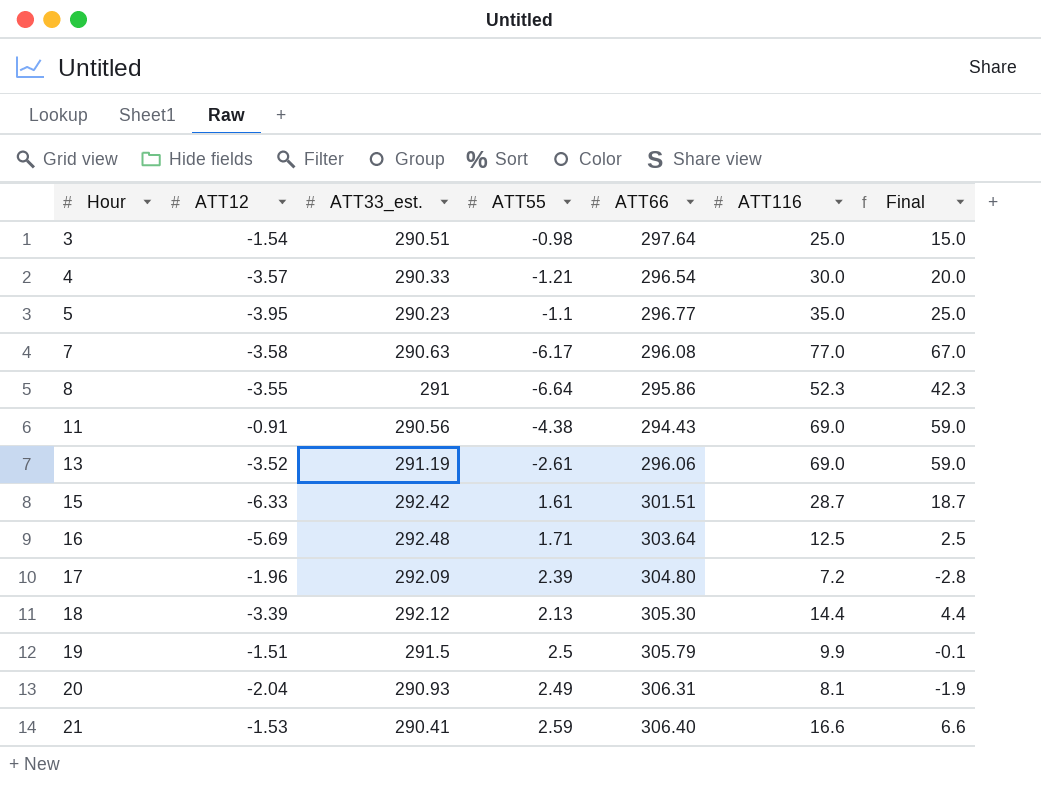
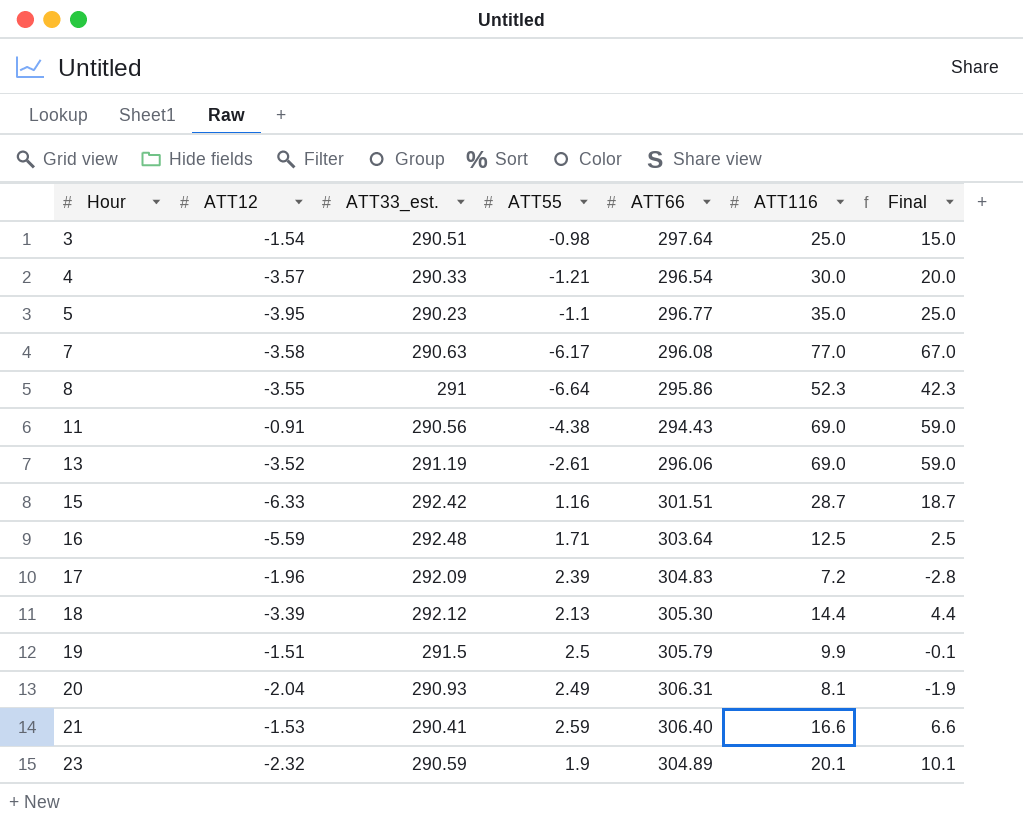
15 | ATT55: 1.61 -> 1.16
16 | ATT12: -5.69 -> -5.59
17 | ATT66: 304.80 -> 304.83
row 23: none -> -2.32 | 290.59 | 1.9 | 304.89 | 20.1 | 10.1

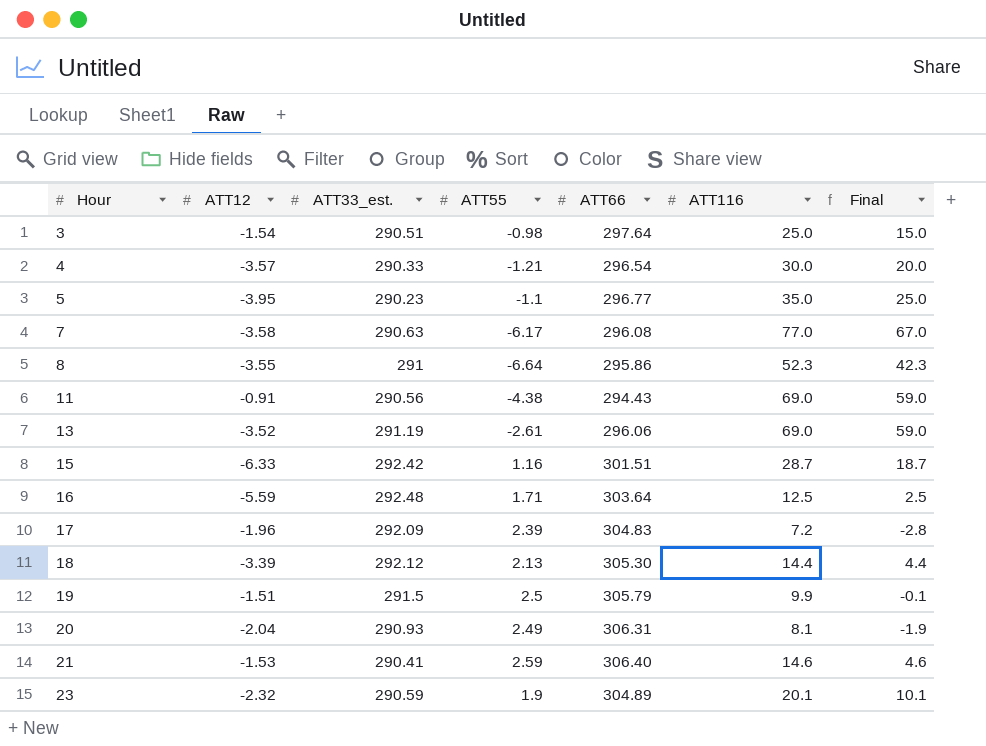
21 | ATT116: 16.6 -> 14.6
21 | Final: 6.6 -> 4.6

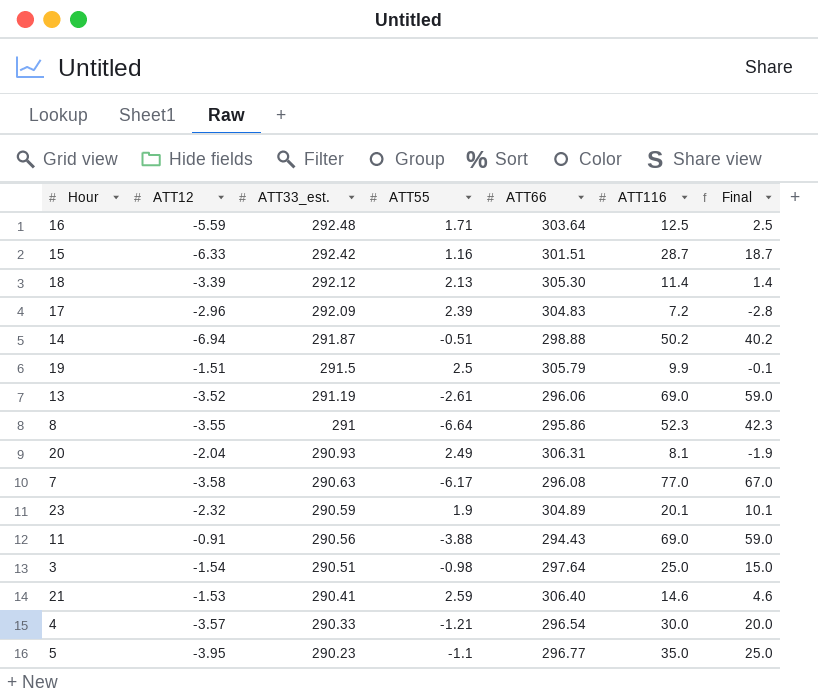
row order: Hour ascending -> ATT33_est. descending
18 | ATT116: 14.4 -> 11.4
18 | Final: 4.4 -> 1.4
17 | ATT12: -1.96 -> -2.96
row 14: none -> -6.94 | 291.87 | -0.51 | 298.88 | 50.2 | 40.2
11 | ATT55: -4.38 -> -3.88

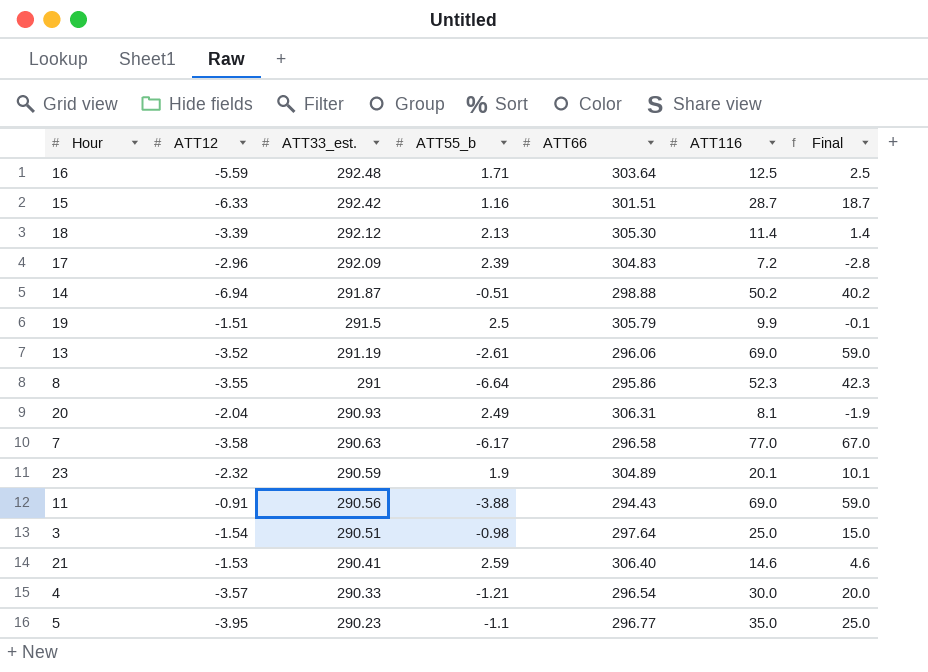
column name: ATT55 -> ATT55_b
7 | ATT66: 296.08 -> 296.58

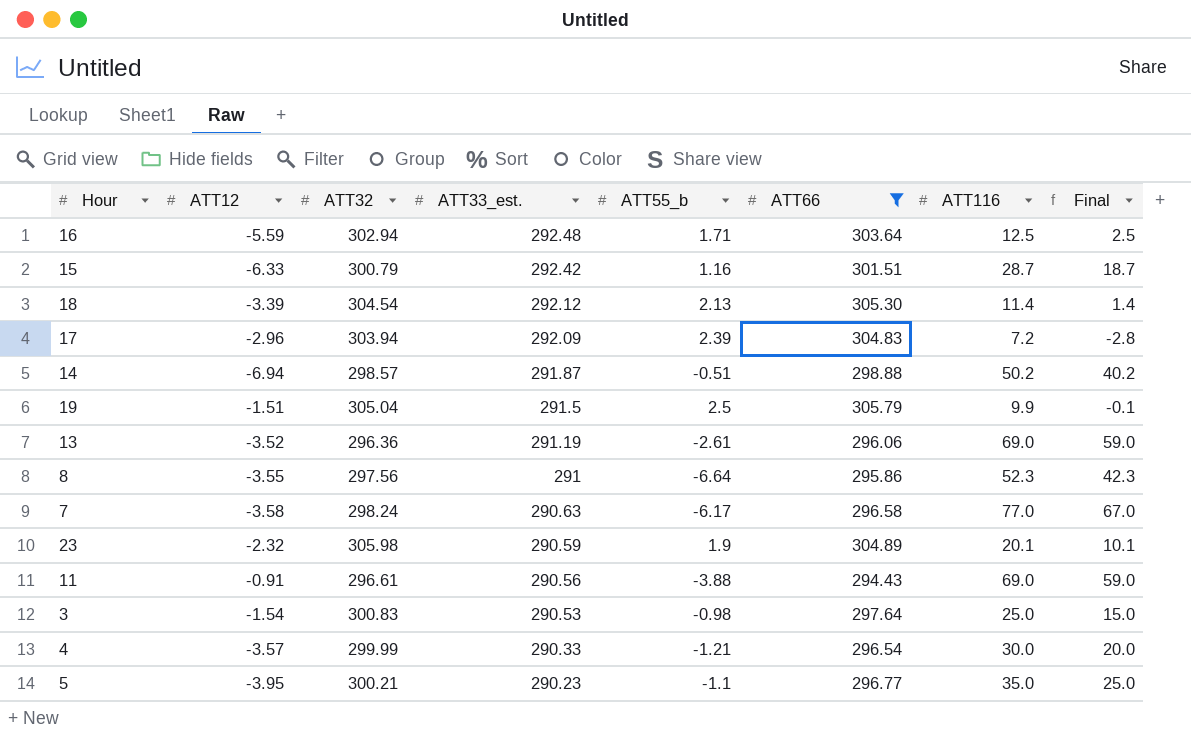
filter: none -> ATT66 <= 305.79
column ATT32 | position: none -> 3
3 | ATT33_est.: 290.51 -> 290.53

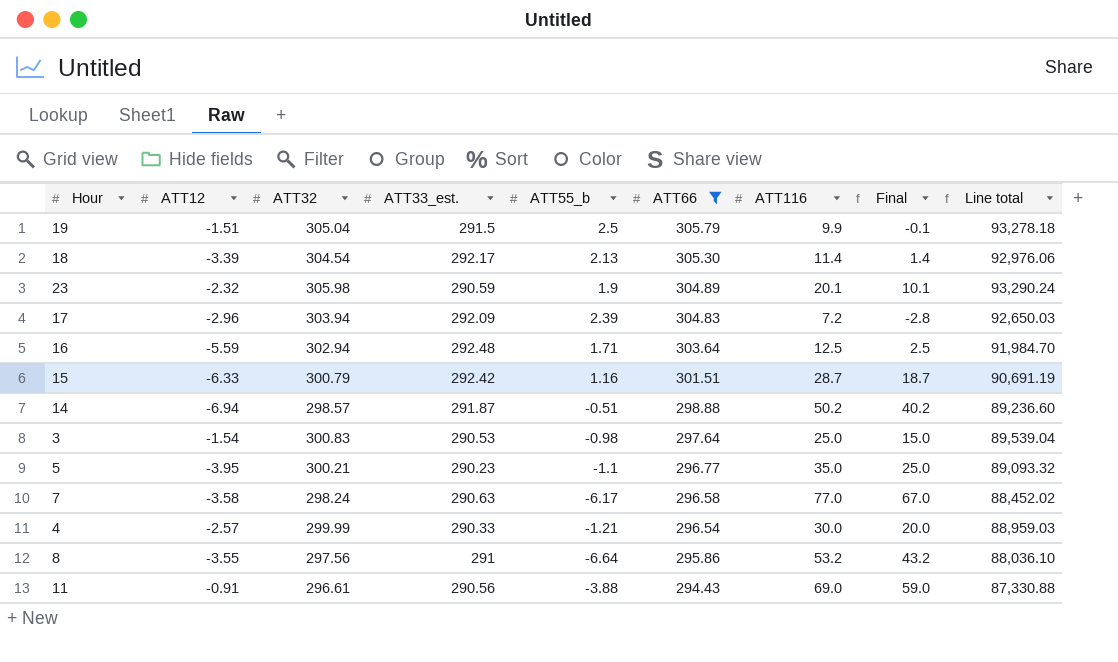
row order: ATT33_est. descending -> ATT66 descending
column Line total | formula: none -> [ATT32] * [ATT66]
row 13: -3.52 | 296.36 | 291.19 | -2.61 | 296.06 | 69.0 | 59.0 -> none
18 | ATT33_est.: 292.12 -> 292.17
4 | ATT12: -3.57 -> -2.57
8 | ATT116: 52.3 -> 53.2
8 | Final: 42.3 -> 43.2

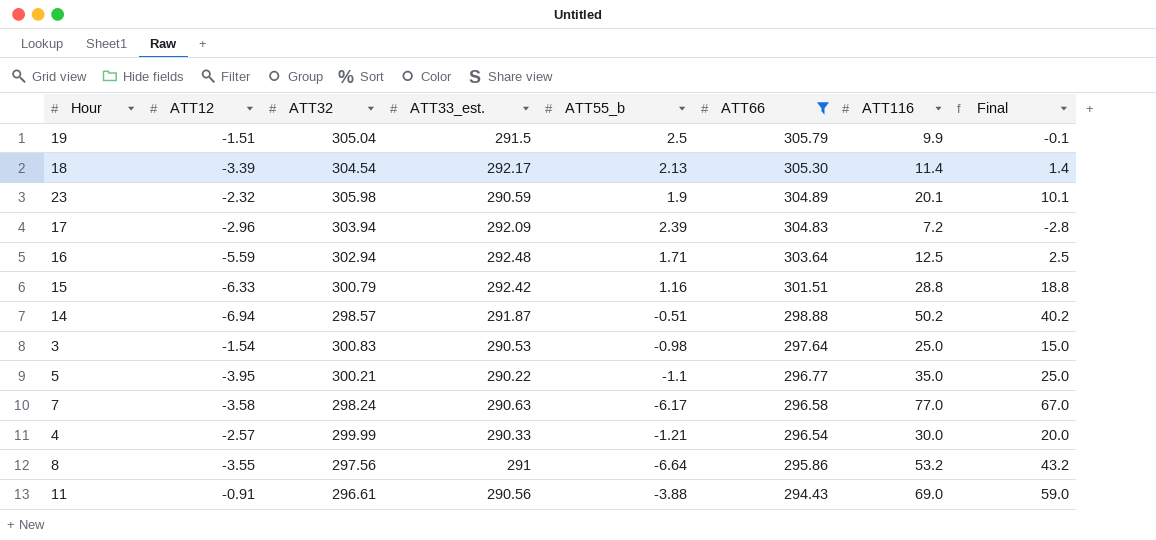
column Line total | formula: [ATT32] * [ATT66] -> none
15 | ATT116: 28.7 -> 28.8
15 | Final: 18.7 -> 18.8
5 | ATT33_est.: 290.23 -> 290.22

